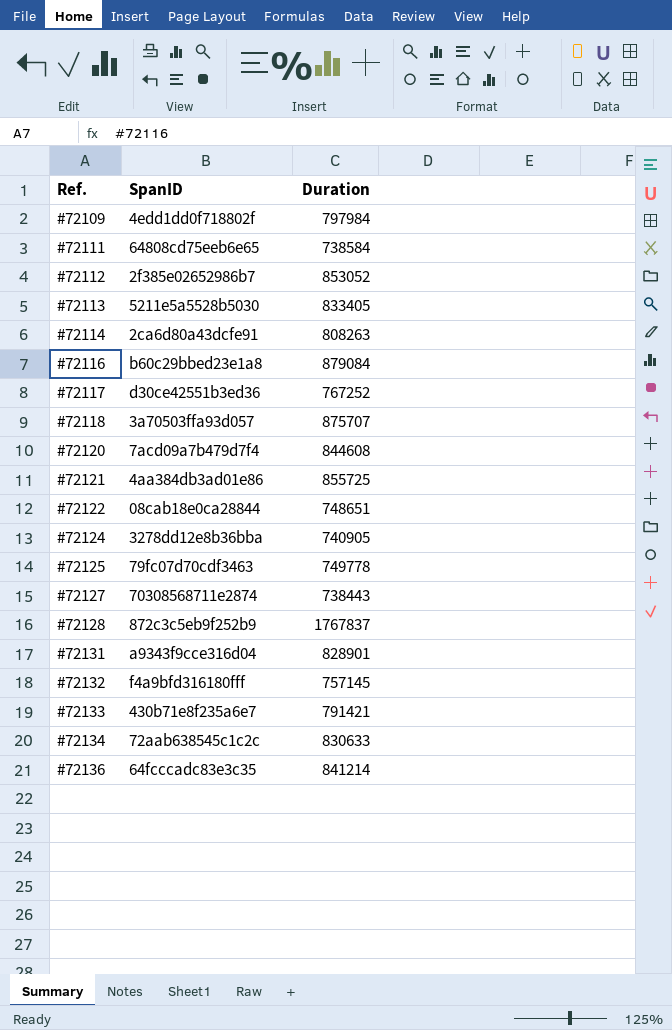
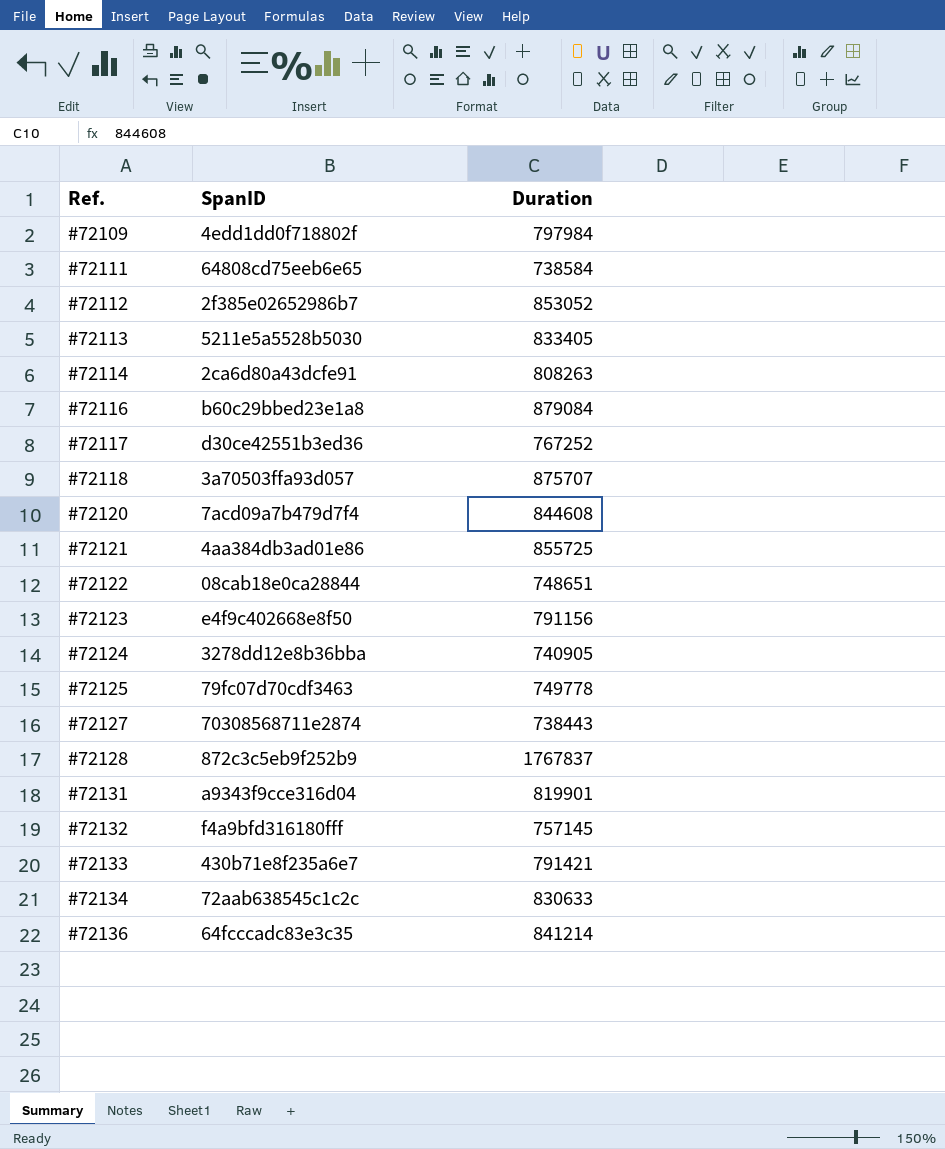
row #72123: none -> e4f9c402668e8f50 | 791156
#72131 | Duration: 828901 -> 819901

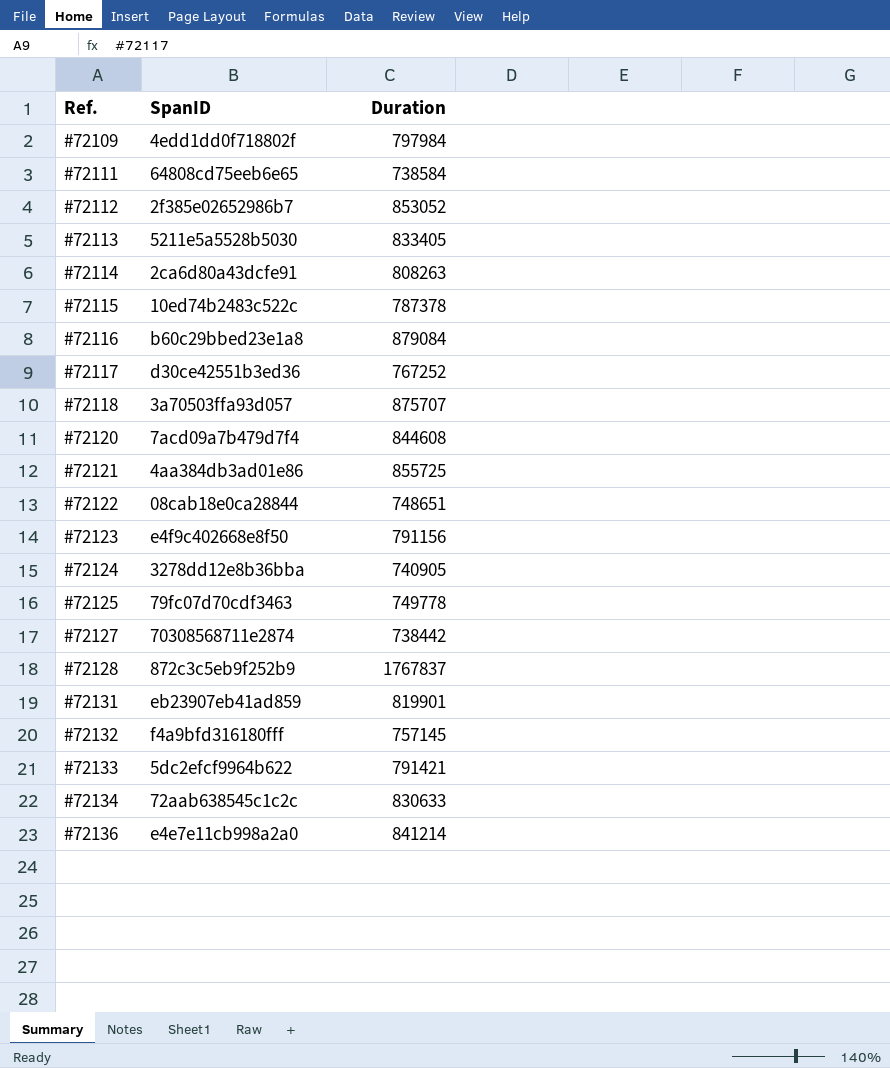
row #72115: none -> 10ed74b2483c522c | 787378
#72127 | Duration: 738443 -> 738442
#72131 | SpanID: a9343f9cce316d04 -> eb23907eb41ad859
#72133 | SpanID: 430b71e8f235a6e7 -> 5dc2efcf9964b622
#72136 | SpanID: 64fcccadc83e3c35 -> e4e7e11cb998a2a0

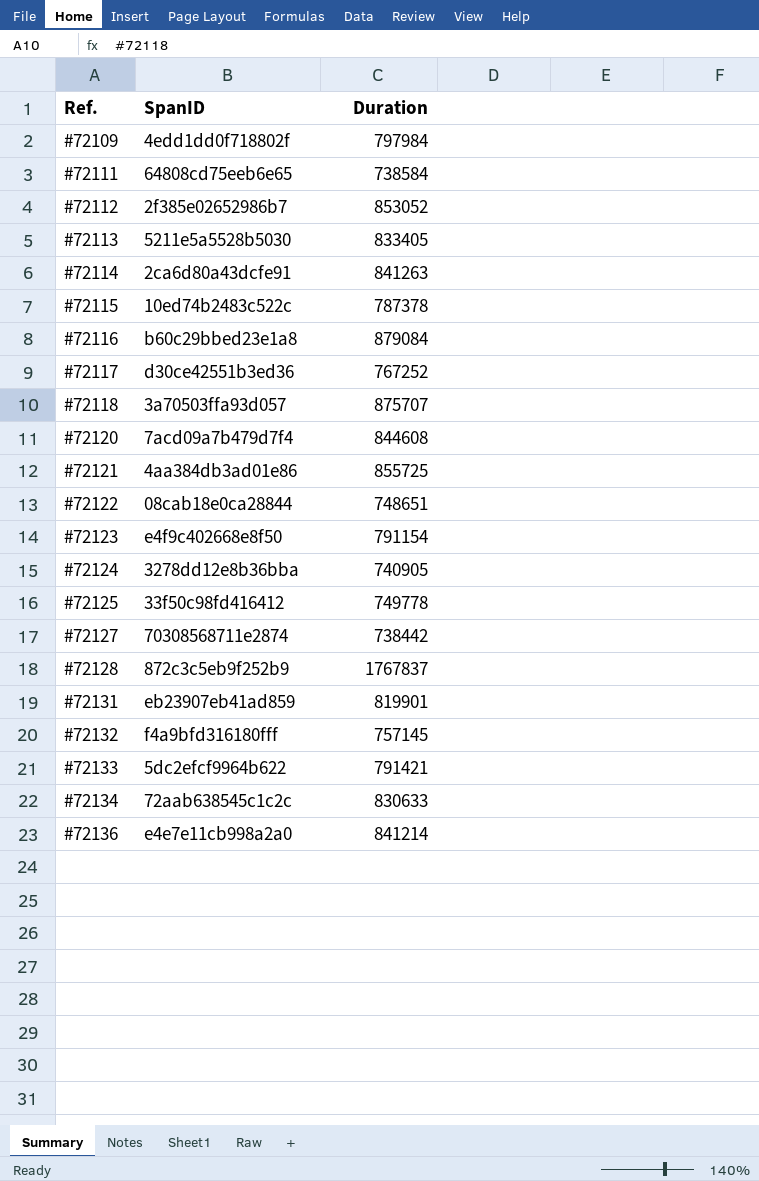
#72114 | Duration: 808263 -> 841263
#72123 | Duration: 791156 -> 791154
#72125 | SpanID: 79fc07d70cdf3463 -> 33f50c98fd416412

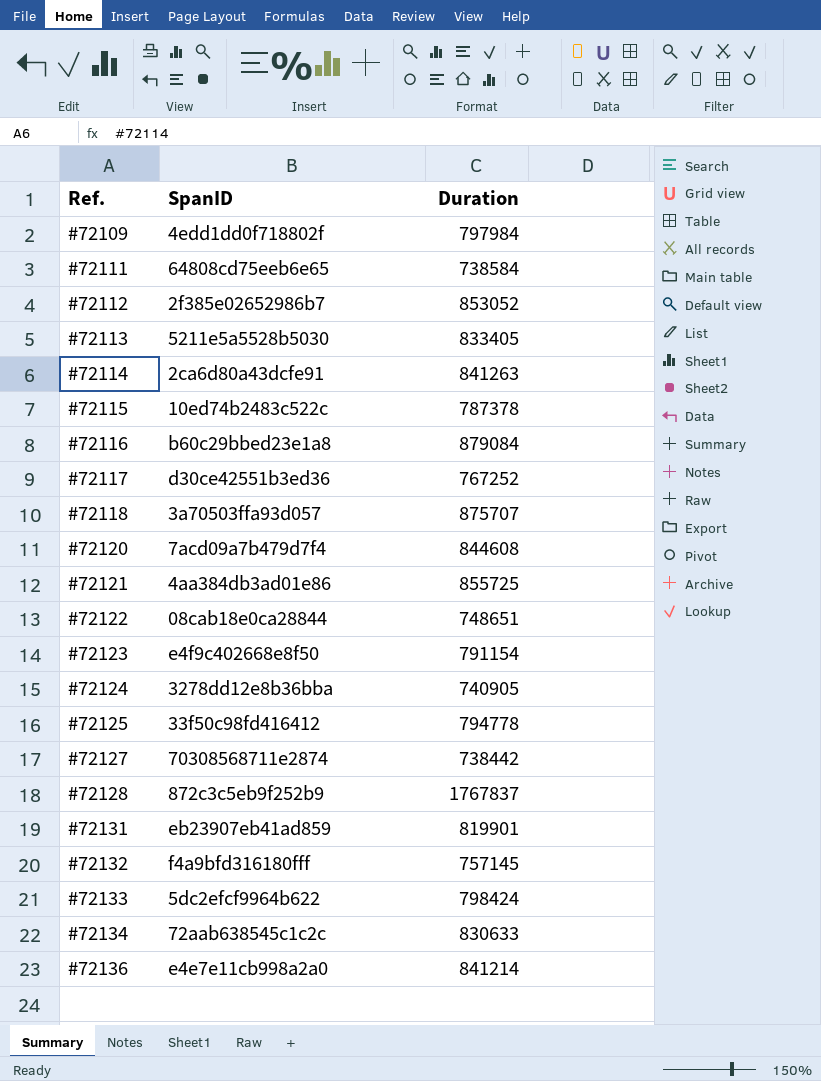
#72125 | Duration: 749778 -> 794778
#72133 | Duration: 791421 -> 798424

